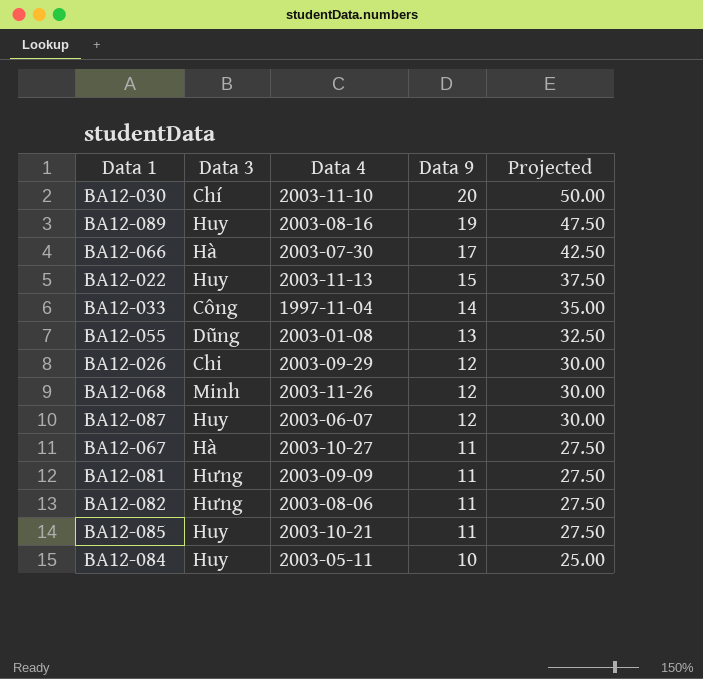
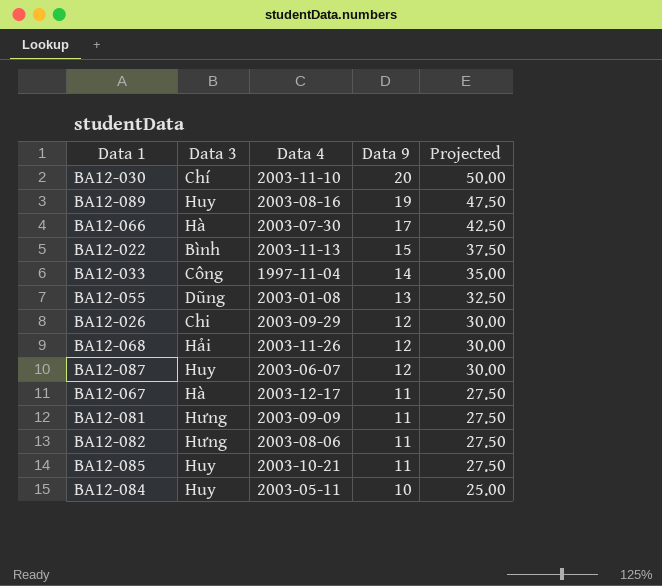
BA12-022 | Data 3: Huy -> Bình
BA12-068 | Data 3: Minh -> Hải
BA12-067 | Data 4: 2003-10-27 -> 2003-12-17

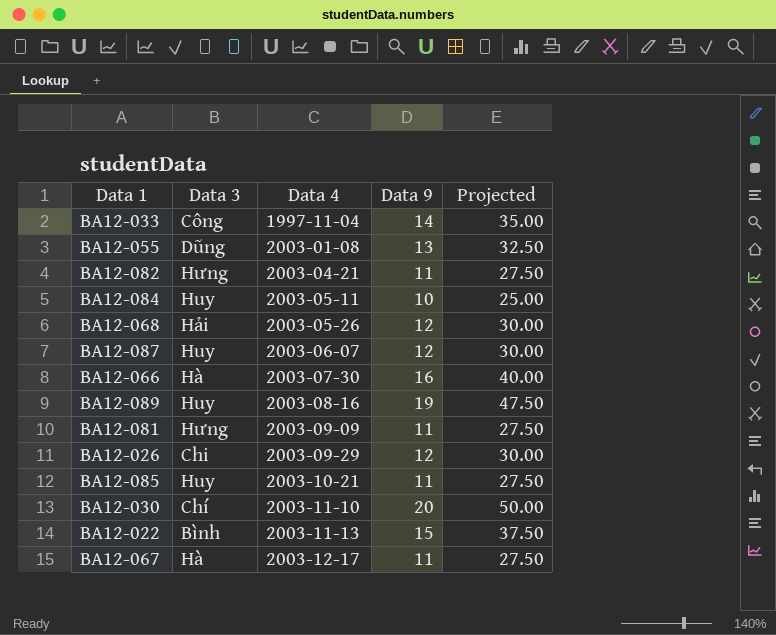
row order: Data 9 descending -> Data 4 ascending
BA12-082 | Data 4: 2003-08-06 -> 2003-04-21
BA12-068 | Data 4: 2003-11-26 -> 2003-05-26
BA12-066 | Data 9: 17 -> 16
BA12-066 | Projected: 42.50 -> 40.00

